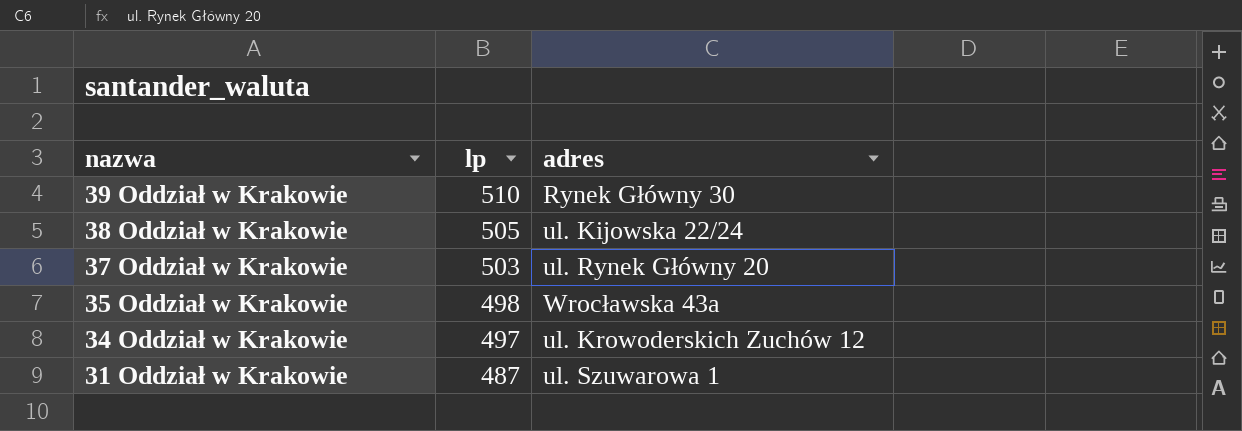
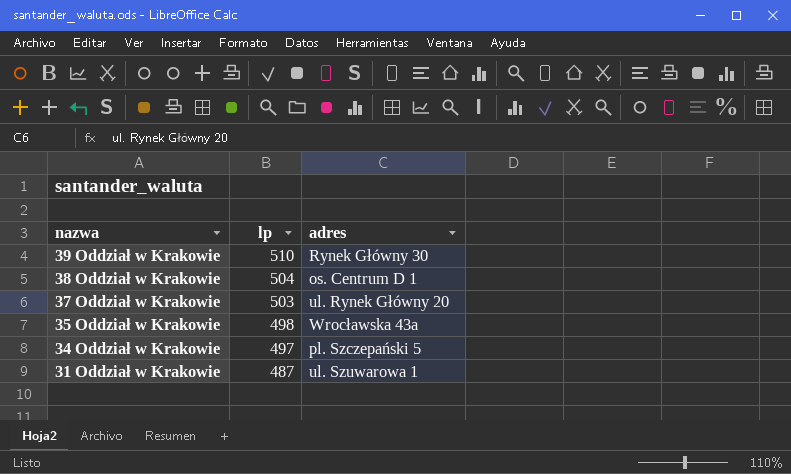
38 Oddział w Krakowie | lp: 505 -> 504
38 Oddział w Krakowie | adres: ul. Kijowska 22/24 -> os. Centrum D 1
34 Oddział w Krakowie | adres: ul. Krowoderskich Zuchów 12 -> pl. Szczepański 5

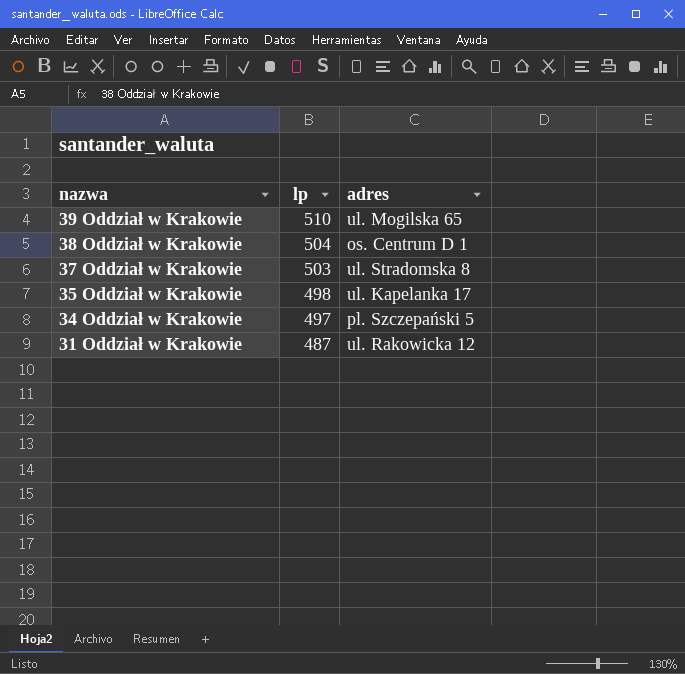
39 Oddział w Krakowie | adres: Rynek Główny 30 -> ul. Mogilska 65
37 Oddział w Krakowie | adres: ul. Rynek Główny 20 -> ul. Stradomska 8
35 Oddział w Krakowie | adres: Wrocławska 43a -> ul. Kapelanka 17
31 Oddział w Krakowie | adres: ul. Szuwarowa 1 -> ul. Rakowicka 12

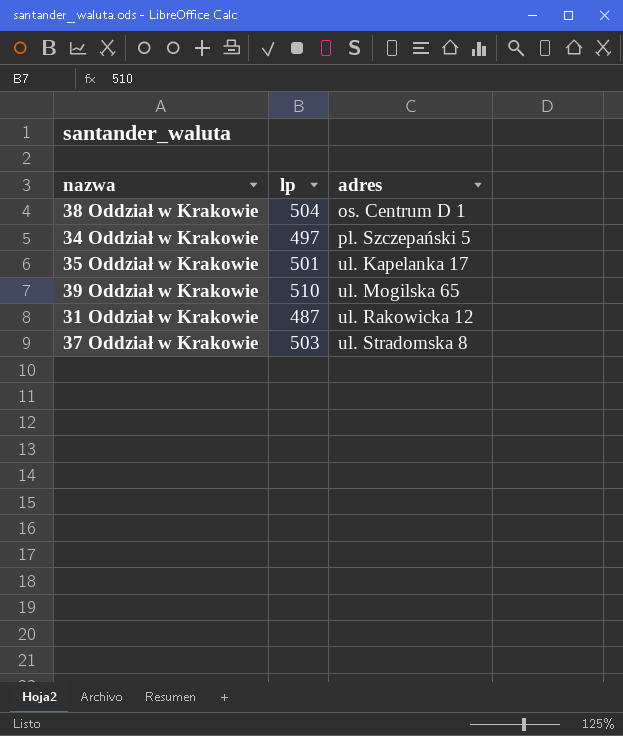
row order: nazwa descending -> adres ascending
35 Oddział w Krakowie | lp: 498 -> 501

